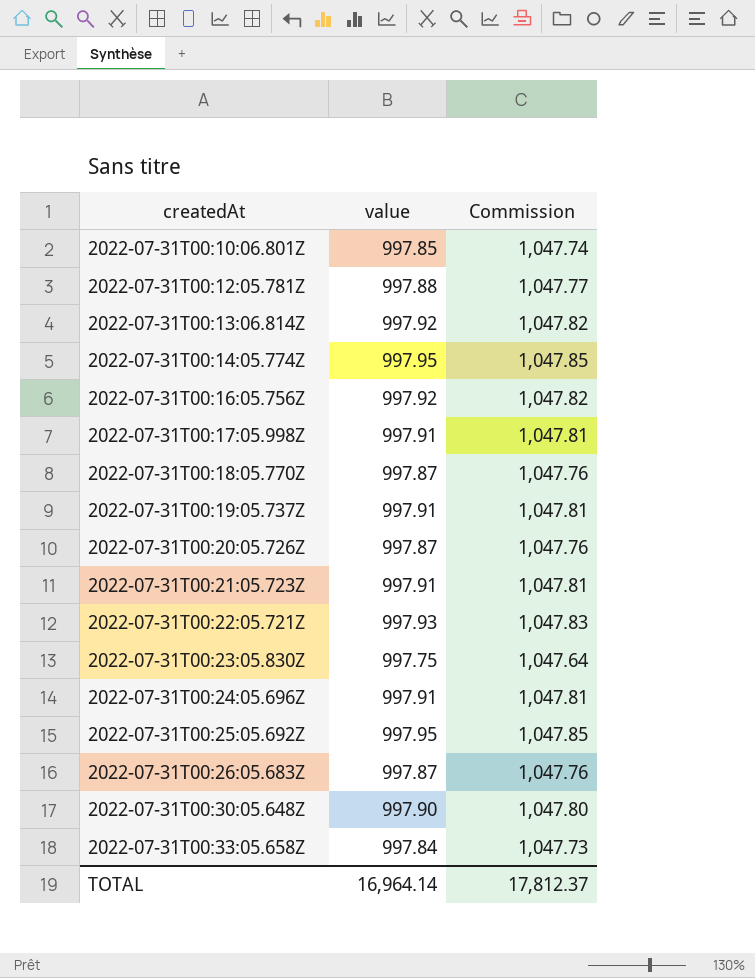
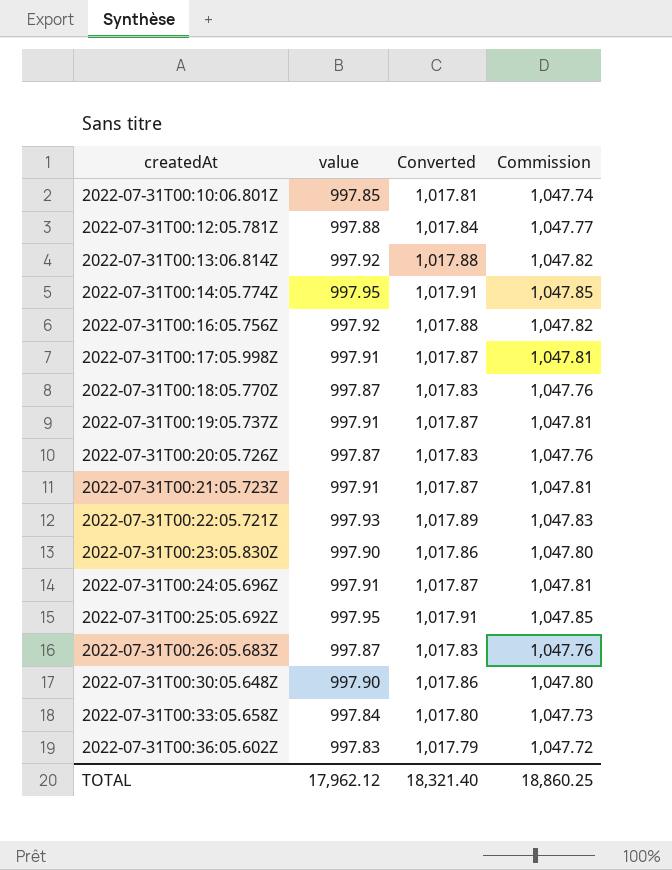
column Converted | formula: none -> [value] * 1.02
2022-07-31T00:23:05.830Z | value: 997.75 -> 997.90
2022-07-31T00:23:05.830Z | Commission: 1,047.64 -> 1,047.80
row 2022-07-31T00:36:05.602Z: none -> 997.83 | 1,017.79 | 1,047.72
TOTAL | value: 16,964.14 -> 17,962.12
TOTAL | Commission: 17,812.37 -> 18,860.25

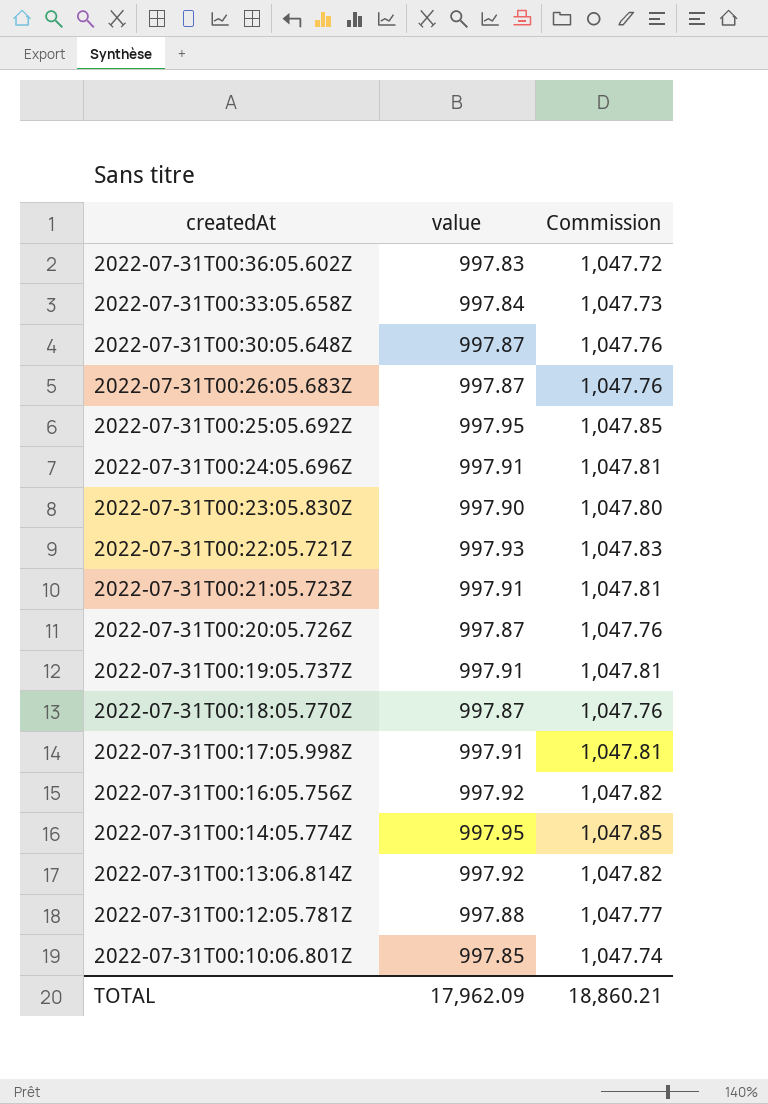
row order: createdAt ascending -> createdAt descending
column Converted | formula: [value] * 1.02 -> none
2022-07-31T00:30:05.648Z | value: 997.90 -> 997.87
2022-07-31T00:30:05.648Z | Commission: 1,047.80 -> 1,047.76
TOTAL | value: 17,962.12 -> 17,962.09
TOTAL | Commission: 18,860.25 -> 18,860.21

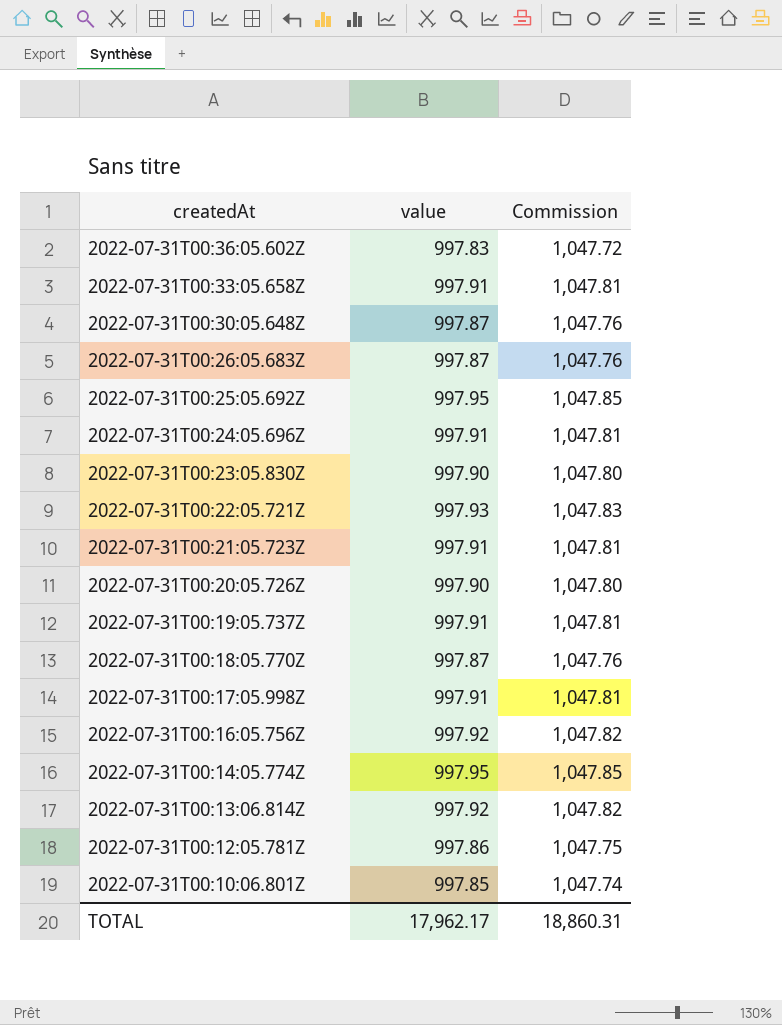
2022-07-31T00:33:05.658Z | value: 997.84 -> 997.91
2022-07-31T00:33:05.658Z | Commission: 1,047.73 -> 1,047.81
2022-07-31T00:20:05.726Z | value: 997.87 -> 997.90
2022-07-31T00:20:05.726Z | Commission: 1,047.76 -> 1,047.80
2022-07-31T00:12:05.781Z | value: 997.88 -> 997.86
2022-07-31T00:12:05.781Z | Commission: 1,047.77 -> 1,047.75
TOTAL | value: 17,962.09 -> 17,962.17
TOTAL | Commission: 18,860.21 -> 18,860.31

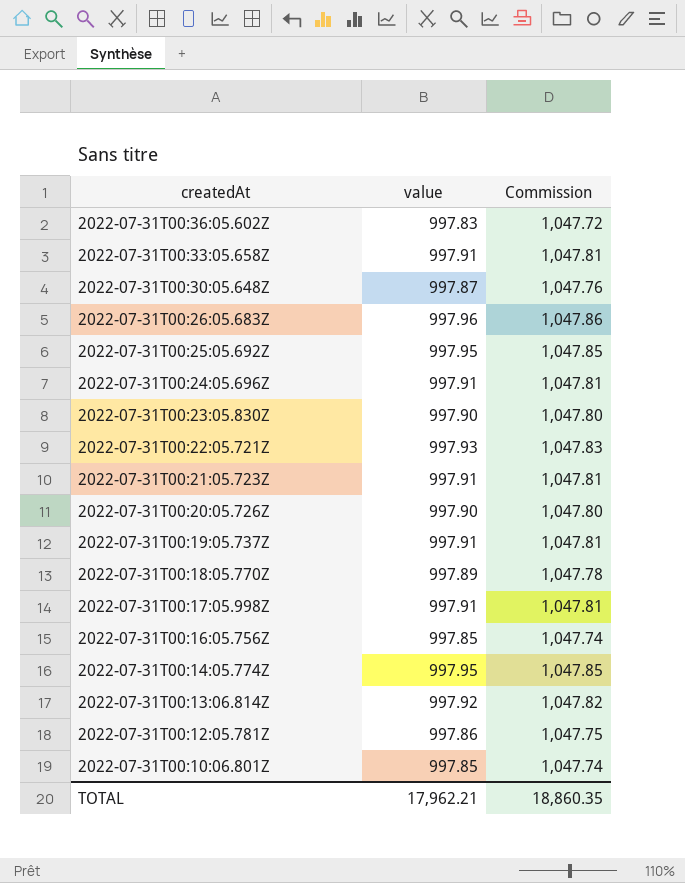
2022-07-31T00:26:05.683Z | value: 997.87 -> 997.96
2022-07-31T00:26:05.683Z | Commission: 1,047.76 -> 1,047.86
2022-07-31T00:18:05.770Z | value: 997.87 -> 997.89
2022-07-31T00:18:05.770Z | Commission: 1,047.76 -> 1,047.78
2022-07-31T00:16:05.756Z | value: 997.92 -> 997.85
2022-07-31T00:16:05.756Z | Commission: 1,047.82 -> 1,047.74
TOTAL | value: 17,962.17 -> 17,962.21
TOTAL | Commission: 18,860.31 -> 18,860.35

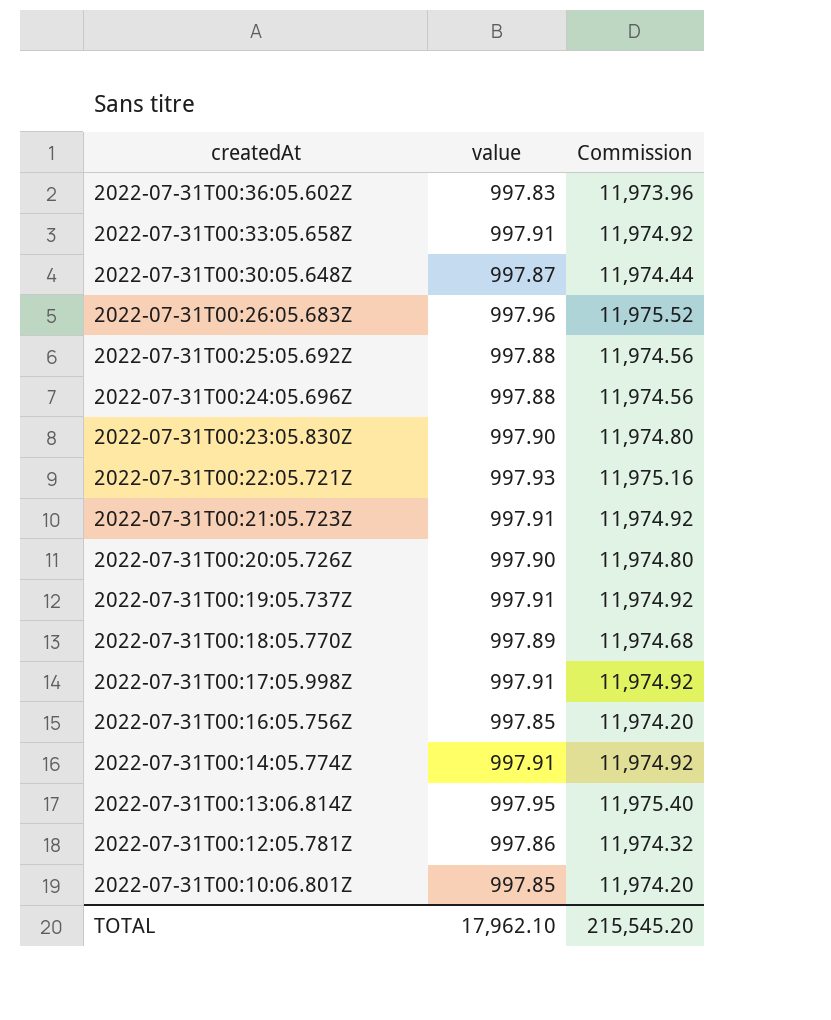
column Commission | formula: [value] * 1.05 -> [value] * 12
2022-07-31T00:25:05.692Z | value: 997.95 -> 997.88
2022-07-31T00:24:05.696Z | value: 997.91 -> 997.88
2022-07-31T00:14:05.774Z | value: 997.95 -> 997.91
2022-07-31T00:13:06.814Z | value: 997.92 -> 997.95
TOTAL | value: 17,962.21 -> 17,962.10
TOTAL | Commission: 18,860.35 -> 215,545.20

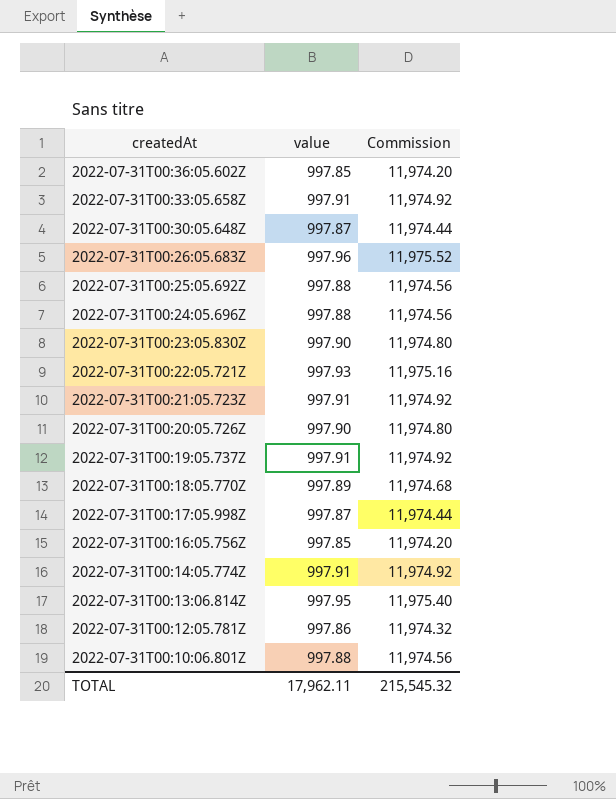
2022-07-31T00:36:05.602Z | value: 997.83 -> 997.85
2022-07-31T00:36:05.602Z | Commission: 11,973.96 -> 11,974.20
2022-07-31T00:17:05.998Z | value: 997.91 -> 997.87
2022-07-31T00:17:05.998Z | Commission: 11,974.92 -> 11,974.44
2022-07-31T00:10:06.801Z | value: 997.85 -> 997.88
2022-07-31T00:10:06.801Z | Commission: 11,974.20 -> 11,974.56
TOTAL | value: 17,962.10 -> 17,962.11
TOTAL | Commission: 215,545.20 -> 215,545.32

